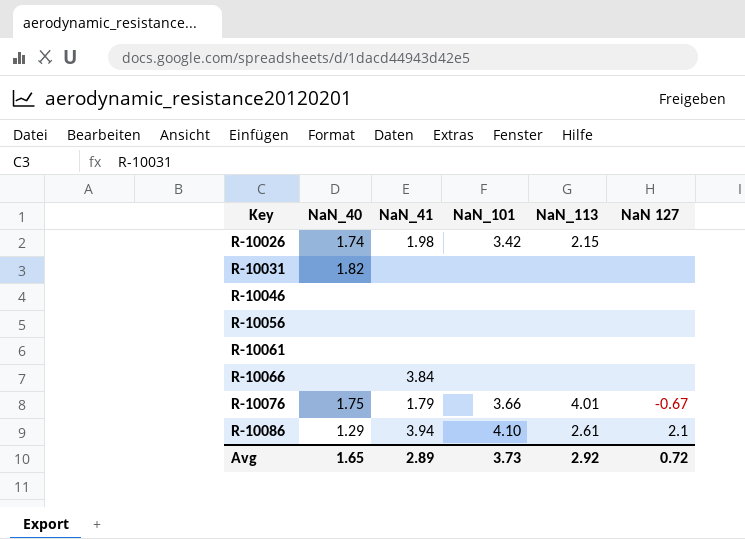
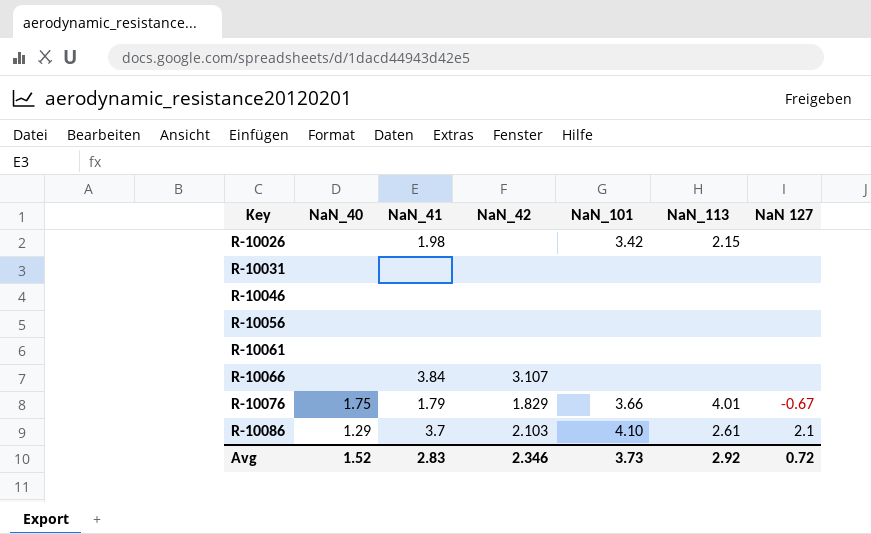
column NaN_42 | position: none -> 4
R-10026 | NaN_40: 1.74 -> none
R-10031 | NaN_40: 1.82 -> none
R-10086 | NaN_41: 3.94 -> 3.7
Avg | NaN_40: 1.65 -> 1.52
Avg | NaN_41: 2.89 -> 2.83

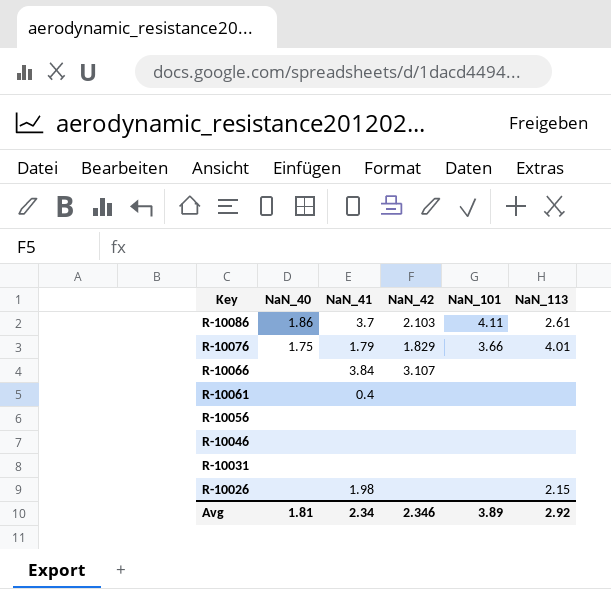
row order: Key ascending -> Key descending
column NaN 127 | position: 7 -> none
R-10086 | NaN_40: 1.29 -> 1.86
R-10086 | NaN_101: 4.10 -> 4.11
R-10061 | NaN_41: none -> 0.4
R-10026 | NaN_101: 3.42 -> none
Avg | NaN_40: 1.52 -> 1.81
Avg | NaN_41: 2.83 -> 2.34
Avg | NaN_101: 3.73 -> 3.89

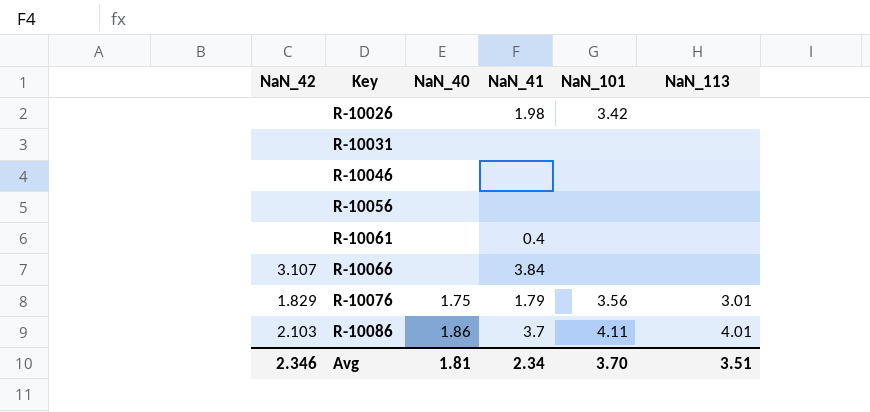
row order: Key descending -> Key ascending
column NaN_42 | position: 4 -> 1
R-10026 | NaN_101: none -> 3.42
R-10026 | NaN_113: 2.15 -> none
R-10076 | NaN_101: 3.66 -> 3.56
R-10076 | NaN_113: 4.01 -> 3.01
R-10086 | NaN_113: 2.61 -> 4.01
Avg | NaN_101: 3.89 -> 3.70
Avg | NaN_113: 2.92 -> 3.51

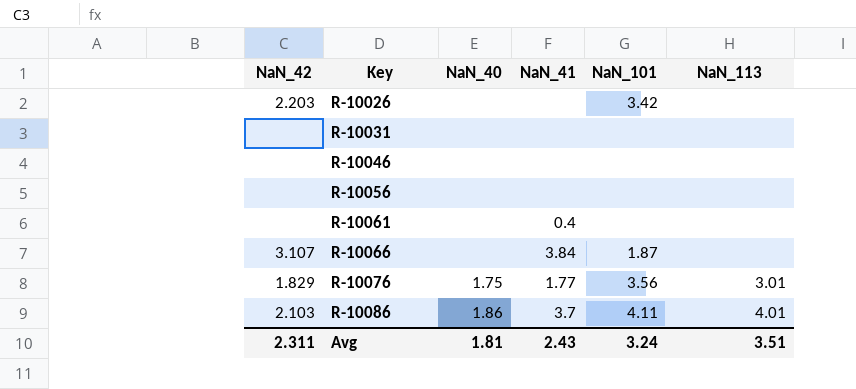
R-10026 | NaN_42: none -> 2.203
R-10026 | NaN_41: 1.98 -> none
R-10066 | NaN_101: none -> 1.87
R-10076 | NaN_41: 1.79 -> 1.77
Avg | NaN_42: 2.346 -> 2.311
Avg | NaN_41: 2.34 -> 2.43
Avg | NaN_101: 3.70 -> 3.24

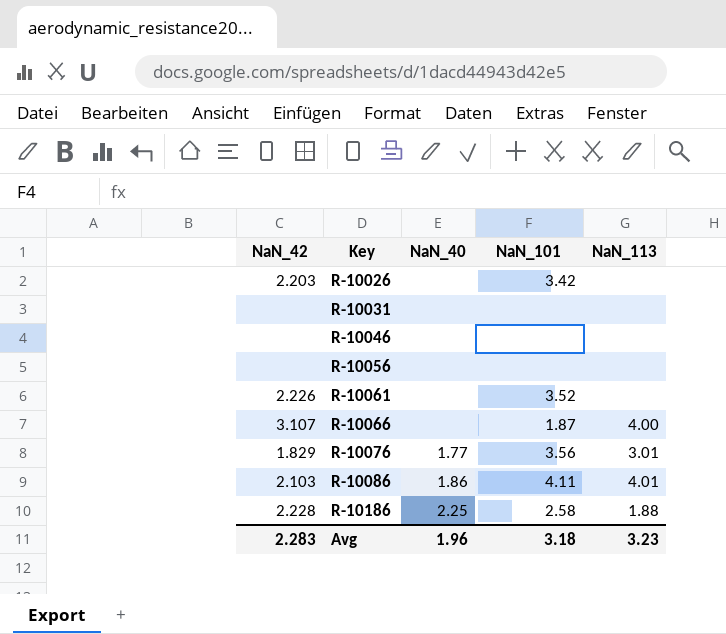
column NaN_41 | position: 4 -> none
R-10061 | NaN_42: none -> 2.226
R-10061 | NaN_101: none -> 3.52
R-10066 | NaN_113: none -> 4.00
R-10076 | NaN_40: 1.75 -> 1.77
row R-10186: none -> 2.228 | 2.25 | 2.58 | 1.88
Avg | NaN_42: 2.311 -> 2.283
Avg | NaN_40: 1.81 -> 1.96
Avg | NaN_101: 3.24 -> 3.18
Avg | NaN_113: 3.51 -> 3.23

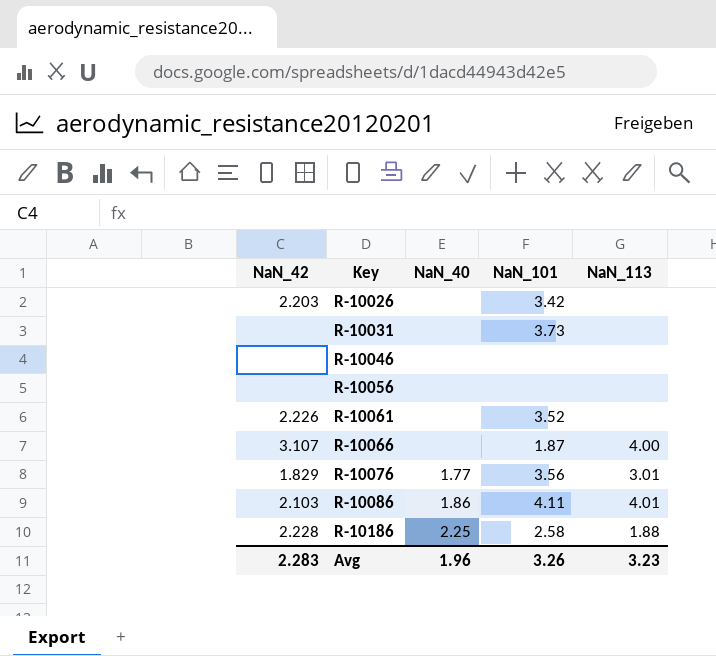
R-10031 | NaN_101: none -> 3.73
Avg | NaN_101: 3.18 -> 3.26

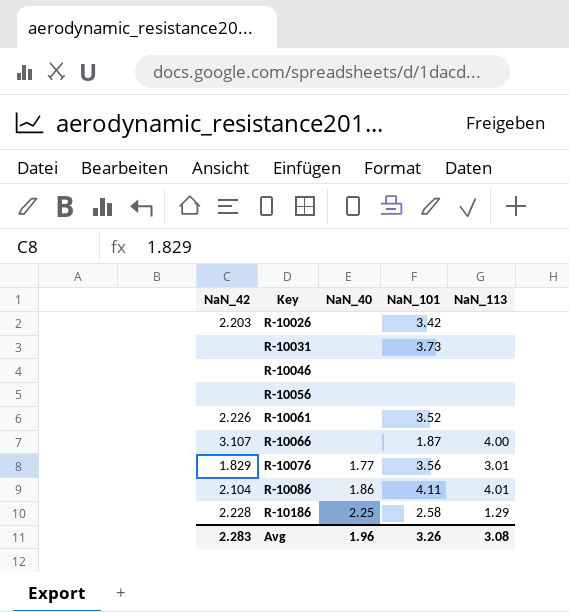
R-10086 | NaN_42: 2.103 -> 2.104
R-10186 | NaN_113: 1.88 -> 1.29
Avg | NaN_113: 3.23 -> 3.08

